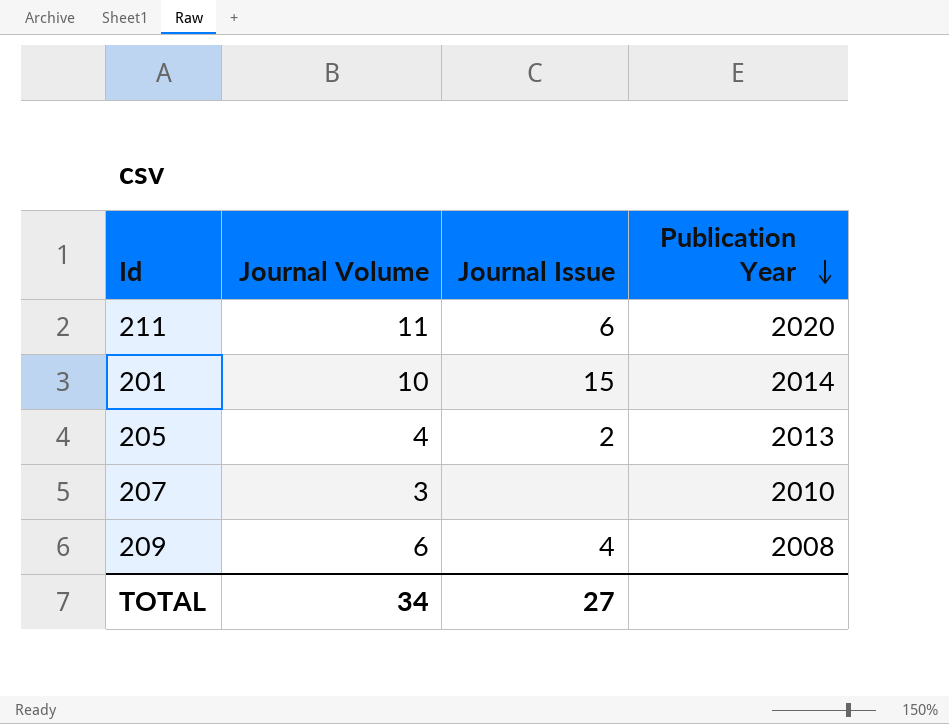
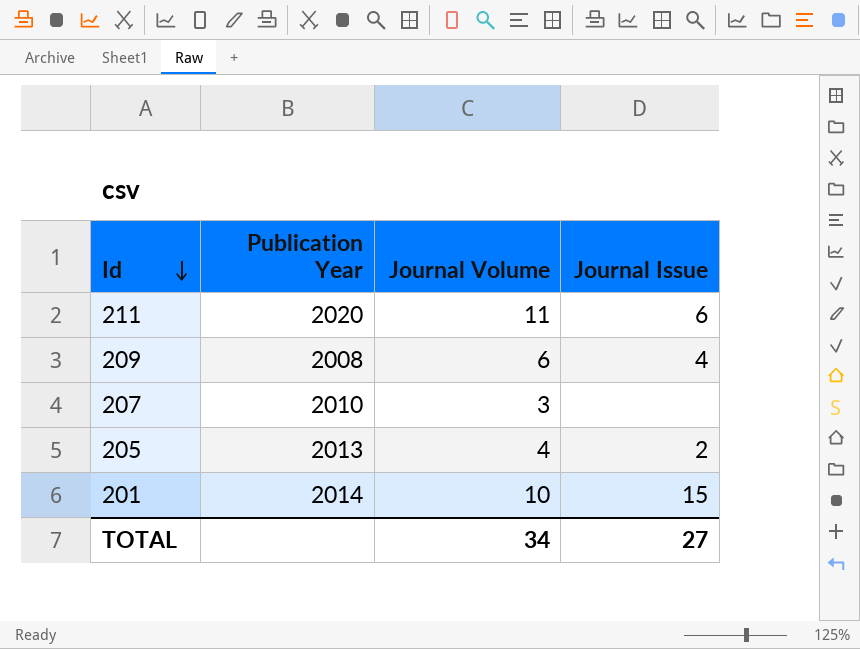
row order: Publication Year descending -> Id descending
column Publication Year | position: 4 -> 2

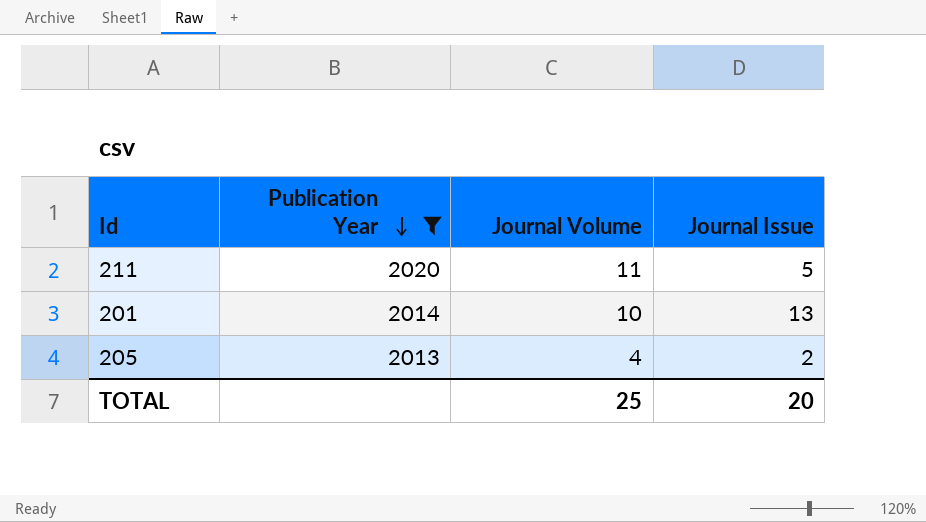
filter: none -> Publication Year >= 2013
row order: Id descending -> Publication Year descending
211 | Journal Issue: 6 -> 5
201 | Journal Issue: 15 -> 13
TOTAL | Journal Volume: 34 -> 25
TOTAL | Journal Issue: 27 -> 20

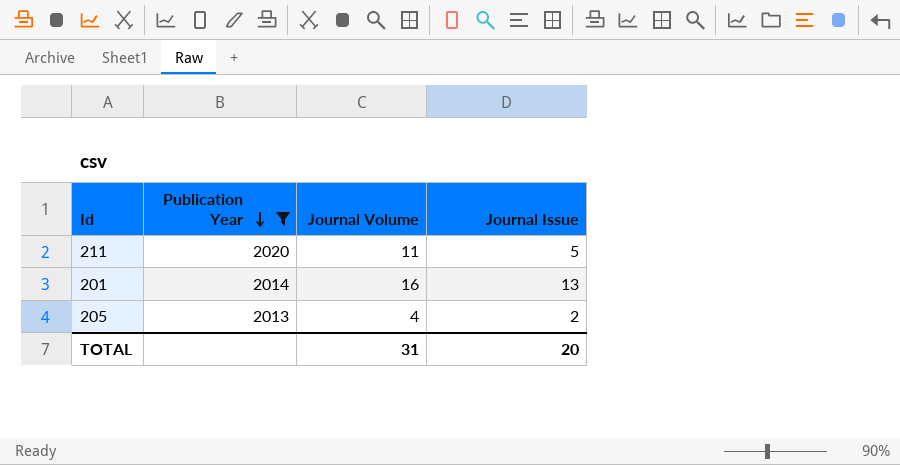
201 | Journal Volume: 10 -> 16
TOTAL | Journal Volume: 25 -> 31

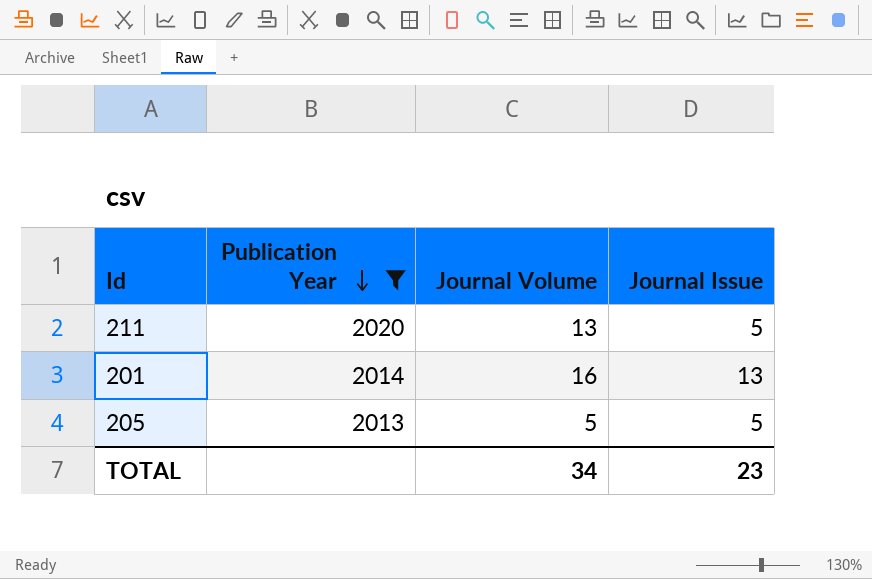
211 | Journal Volume: 11 -> 13
205 | Journal Volume: 4 -> 5
205 | Journal Issue: 2 -> 5
TOTAL | Journal Volume: 31 -> 34
TOTAL | Journal Issue: 20 -> 23

